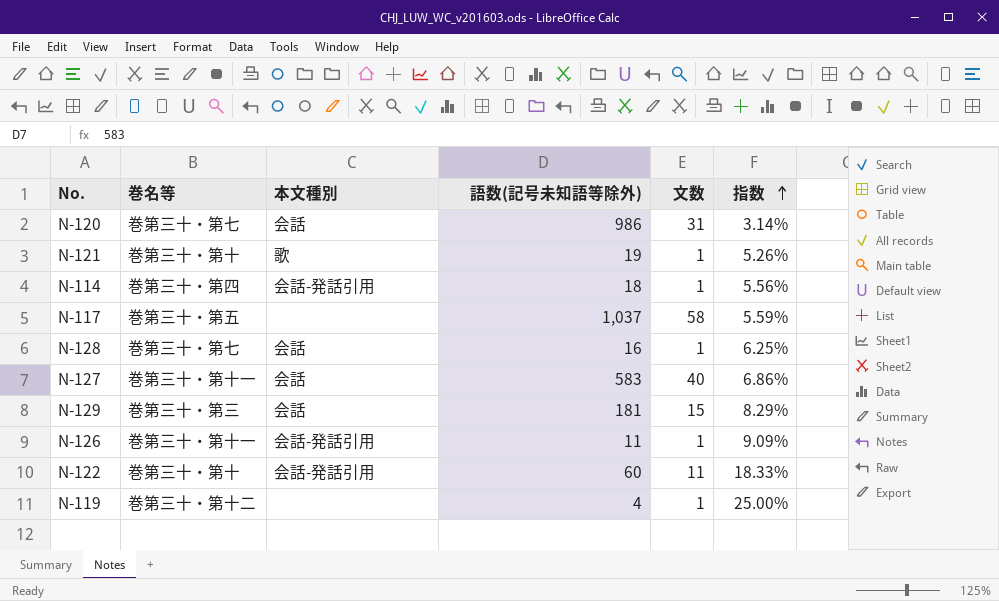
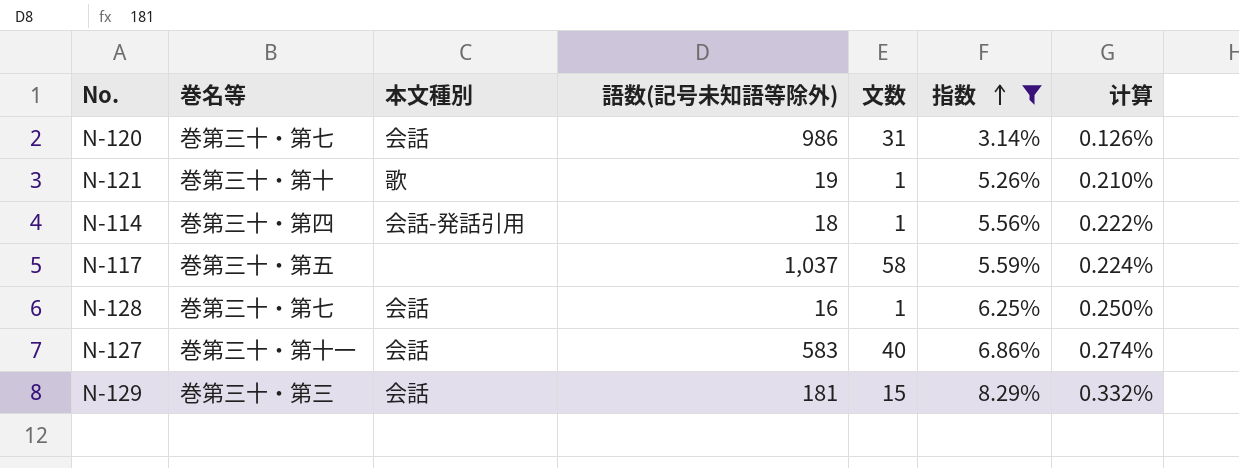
filter: none -> 指数 <= 8.29%
column 计算 | formula: none -> [指数] * 0.04

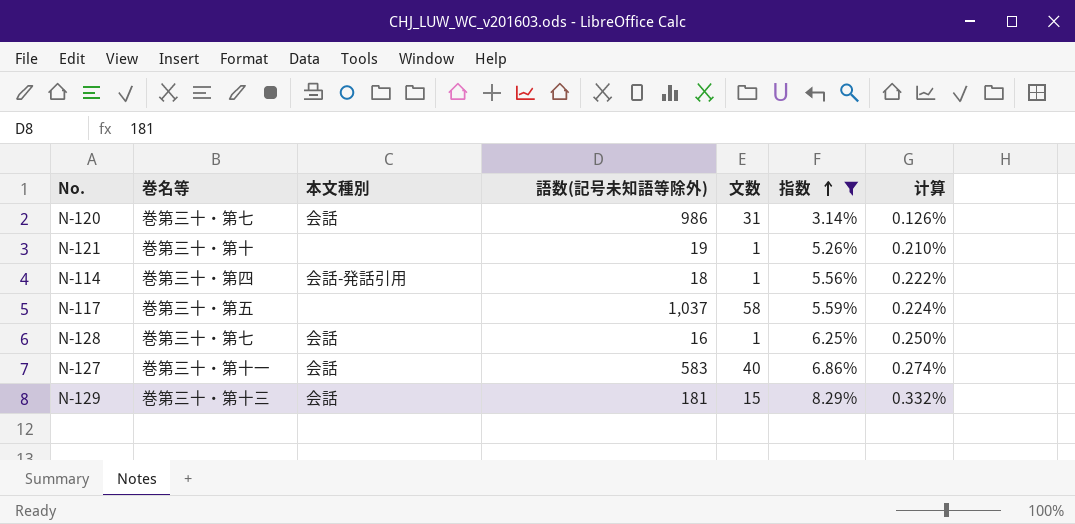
N-121 | 本文種別: 歌 -> none
N-129 | 巻名等: 巻第三十・第三 -> 巻第三十・第十三

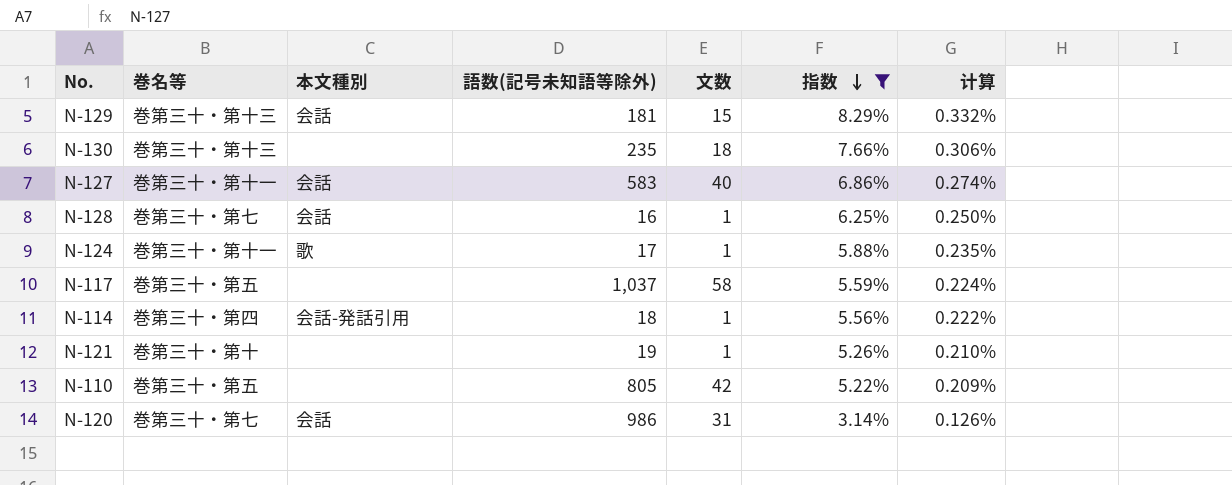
row order: 指数 ascending -> 指数 descending
row N-130: none -> 巻第三十・第十三 | none | 235 | 18 | 7.66% | 0.306%
row N-124: none -> 巻第三十・第十一 | 歌 | 17 | 1 | 5.88% | 0.235%
row N-110: none -> 巻第三十・第五 | none | 805 | 42 | 5.22% | 0.209%

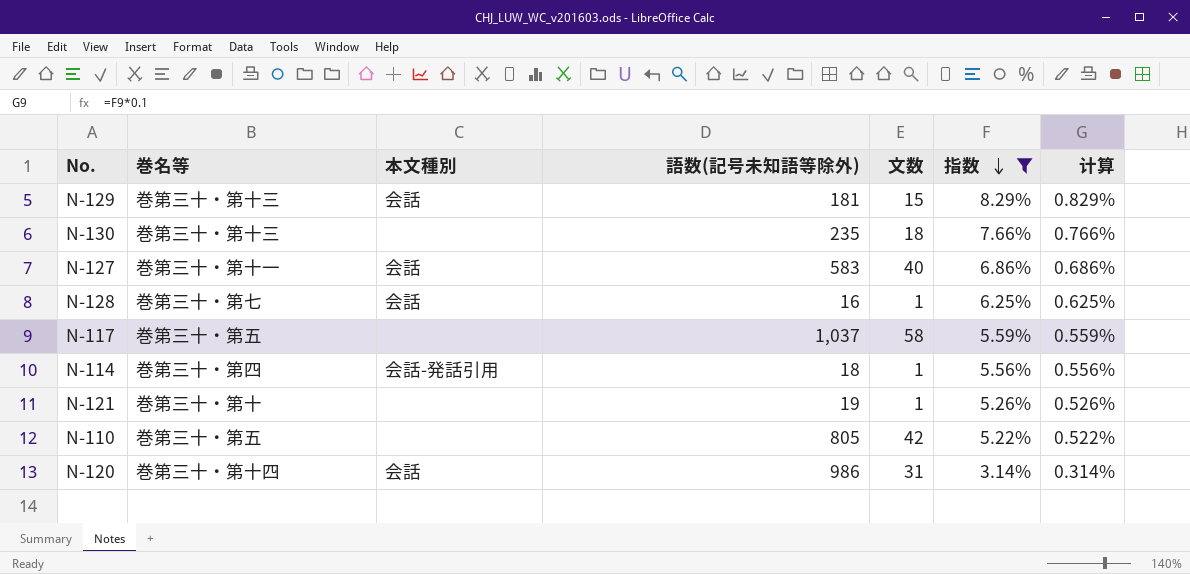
column 计算 | formula: [指数] * 0.04 -> [指数] * 0.1
row N-124: 巻第三十・第十一 | 歌 | 17 | 1 | 5.88% | 0.235% -> none
N-120 | 巻名等: 巻第三十・第七 -> 巻第三十・第十四

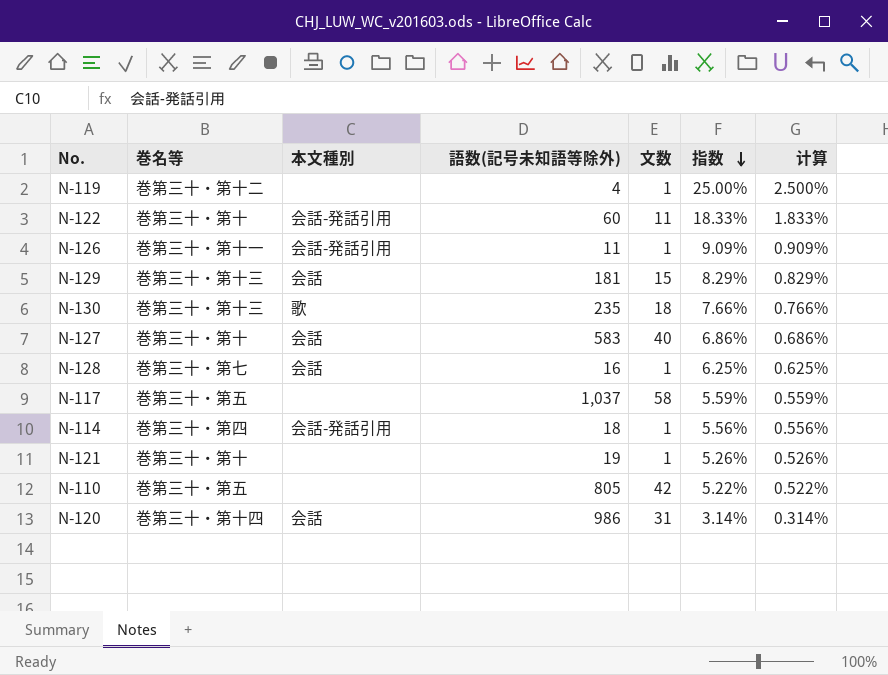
filter: 指数 <= 8.29% -> none
N-130 | 本文種別: none -> 歌
N-127 | 巻名等: 巻第三十・第十一 -> 巻第三十・第十

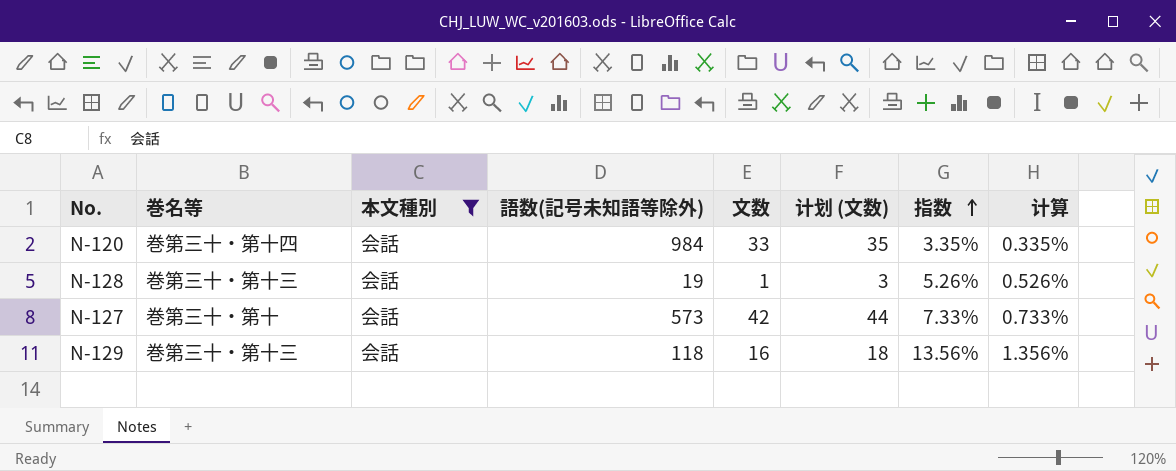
filter: none -> 本文種別 = 会話
row order: 指数 descending -> 指数 ascending
column 计划 (文数) | formula: none -> [文数] + 2
N-120 | 語数(記号未知語等除外): 986 -> 984
N-120 | 文数: 31 -> 33
N-120 | 指数: 3.14% -> 3.35%
N-120 | 计算: 0.314% -> 0.335%
N-128 | 巻名等: 巻第三十・第七 -> 巻第三十・第十三
N-128 | 語数(記号未知語等除外): 16 -> 19
N-128 | 指数: 6.25% -> 5.26%
N-128 | 计算: 0.625% -> 0.526%
N-127 | 語数(記号未知語等除外): 583 -> 573
N-127 | 文数: 40 -> 42
N-127 | 指数: 6.86% -> 7.33%
N-127 | 计算: 0.686% -> 0.733%
N-129 | 語数(記号未知語等除外): 181 -> 118
N-129 | 文数: 15 -> 16
N-129 | 指数: 8.29% -> 13.56%
N-129 | 计算: 0.829% -> 1.356%

